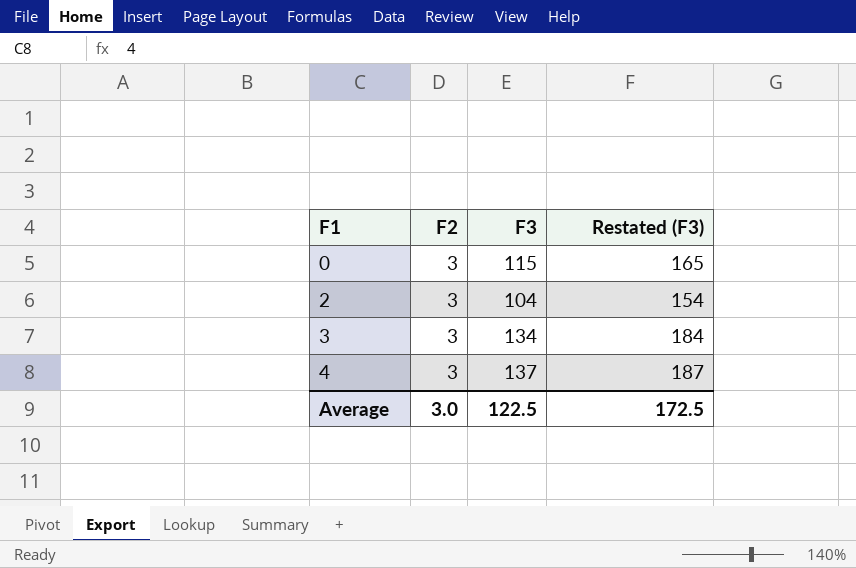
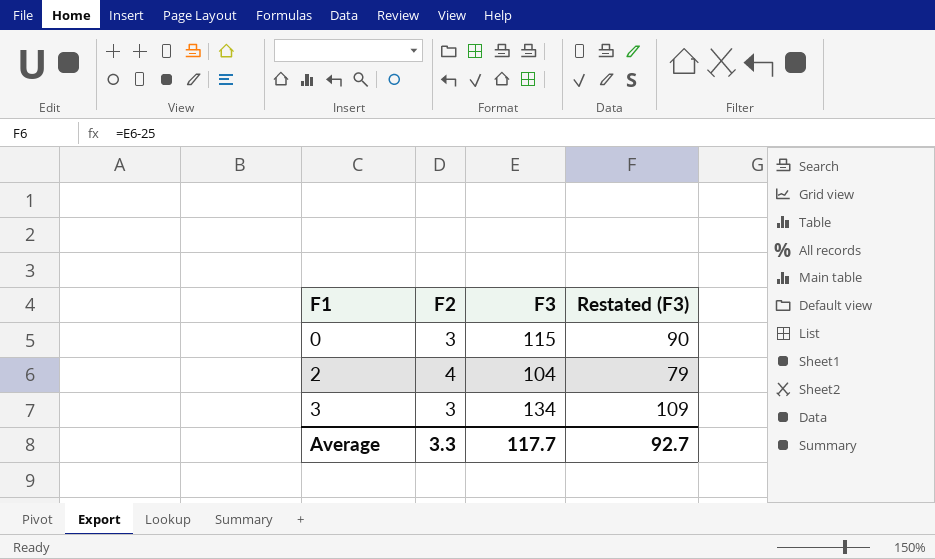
column Restated (F3) | formula: [F3] + 50 -> [F3] - 25
row 4: 3 | 137 | 187 -> none
2 | F2: 3 -> 4
Average | F2: 3.0 -> 3.3
Average | F3: 122.5 -> 117.7
Average | Restated (F3): 172.5 -> 92.7

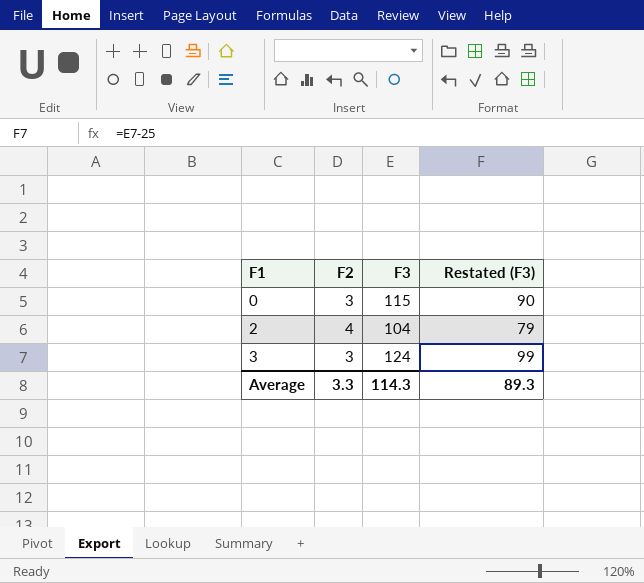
3 | F3: 134 -> 124
3 | Restated (F3): 109 -> 99
Average | F3: 117.7 -> 114.3
Average | Restated (F3): 92.7 -> 89.3

